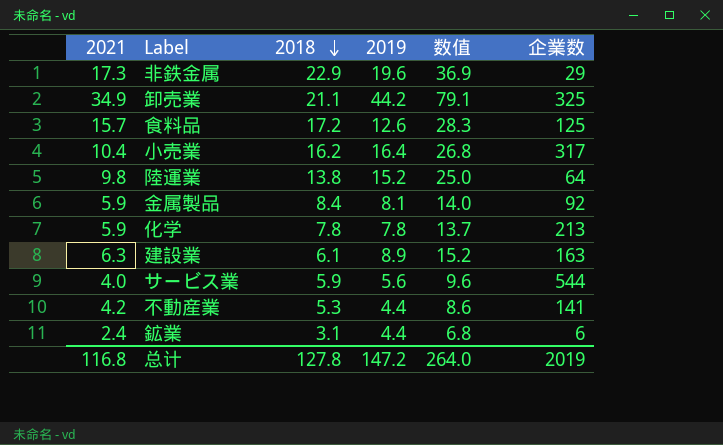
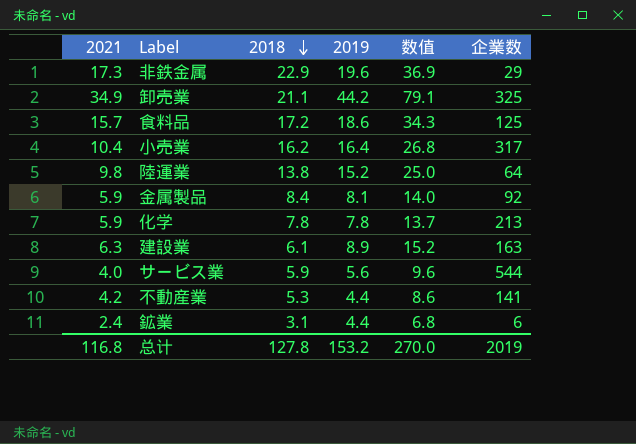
食料品 | 2019: 12.6 -> 18.6
食料品 | 数值: 28.3 -> 34.3
总计 | 2019: 147.2 -> 153.2
总计 | 数值: 264.0 -> 270.0

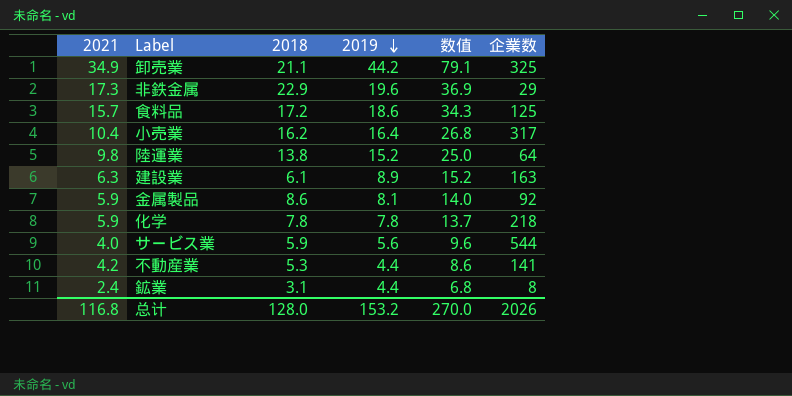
row order: 2018 descending -> 2019 descending
金属製品 | 2018: 8.4 -> 8.6
化学 | 企業数: 213 -> 218
鉱業 | 企業数: 6 -> 8
总计 | 2018: 127.8 -> 128.0
总计 | 企業数: 2019 -> 2026

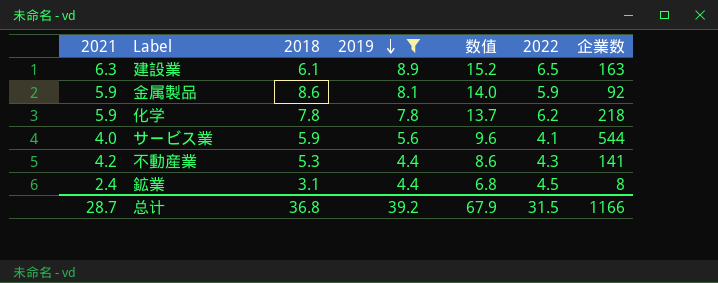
filter: none -> 2019 <= 8.9
column 2022 | position: none -> 6
总计 | 2021: 116.8 -> 28.7
总计 | 2018: 128.0 -> 36.8
总计 | 2019: 153.2 -> 39.2
总计 | 数值: 270.0 -> 67.9
总计 | 企業数: 2026 -> 1166

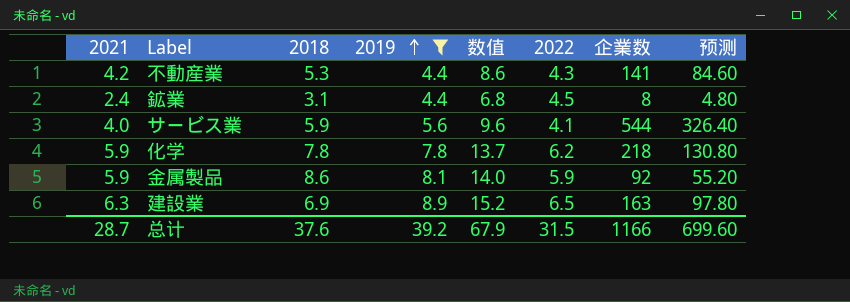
row order: 2019 descending -> 2019 ascending
column 预测 | formula: none -> [企業数] * 0.6
建設業 | 2018: 6.1 -> 6.9
总计 | 2018: 36.8 -> 37.6

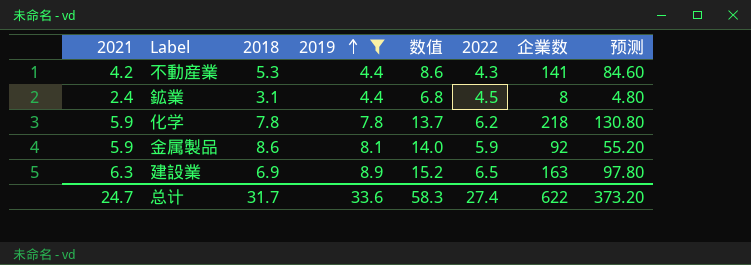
row サービス業: 4.0 | 5.9 | 5.6 | 9.6 | 4.1 | 544 | 326.40 -> none
总计 | 2021: 28.7 -> 24.7
总计 | 2018: 37.6 -> 31.7
总计 | 2019: 39.2 -> 33.6
总计 | 数值: 67.9 -> 58.3
总计 | 2022: 31.5 -> 27.4
总计 | 企業数: 1166 -> 622
总计 | 预测: 699.60 -> 373.20

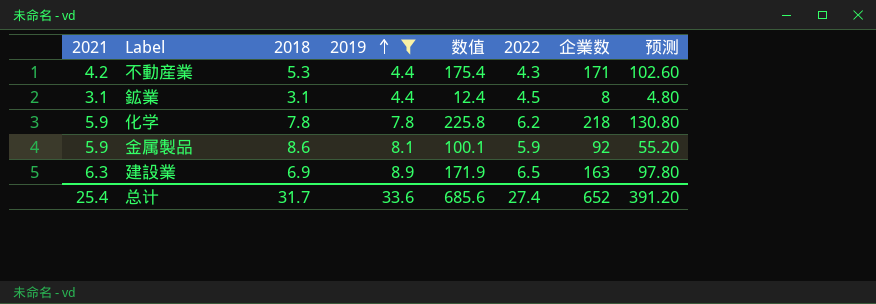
column 数值 | formula: [2021] + [2019] -> [2019] + [企業数]
不動産業 | 企業数: 141 -> 171
不動産業 | 预测: 84.60 -> 102.60
鉱業 | 2021: 2.4 -> 3.1
总计 | 2021: 24.7 -> 25.4
总计 | 数值: 58.3 -> 685.6
总计 | 企業数: 622 -> 652
总计 | 预测: 373.20 -> 391.20

